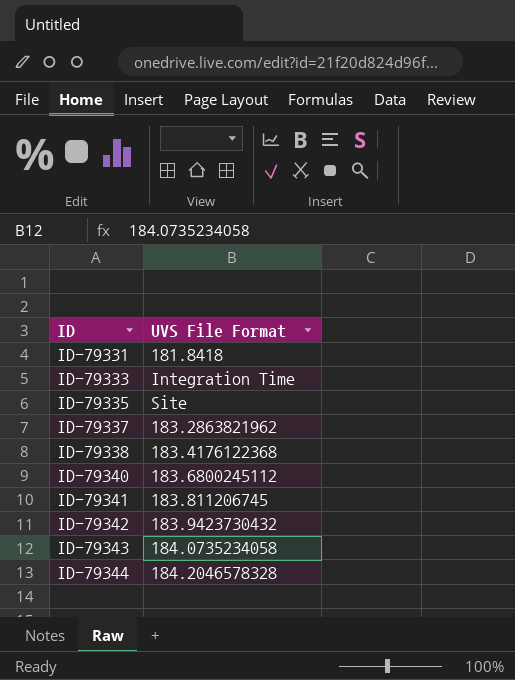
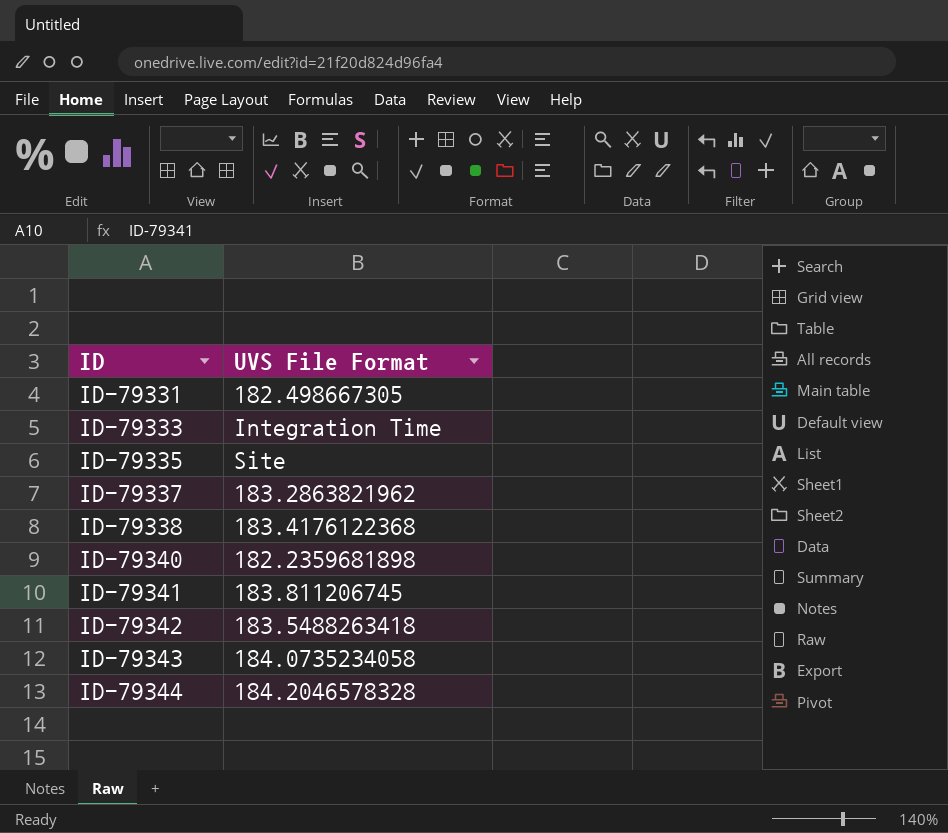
ID-79331 | UVS File Format: 181.8418 -> 182.498667305
ID-79340 | UVS File Format: 183.6800245112 -> 182.2359681898
ID-79342 | UVS File Format: 183.9423730432 -> 183.5488263418

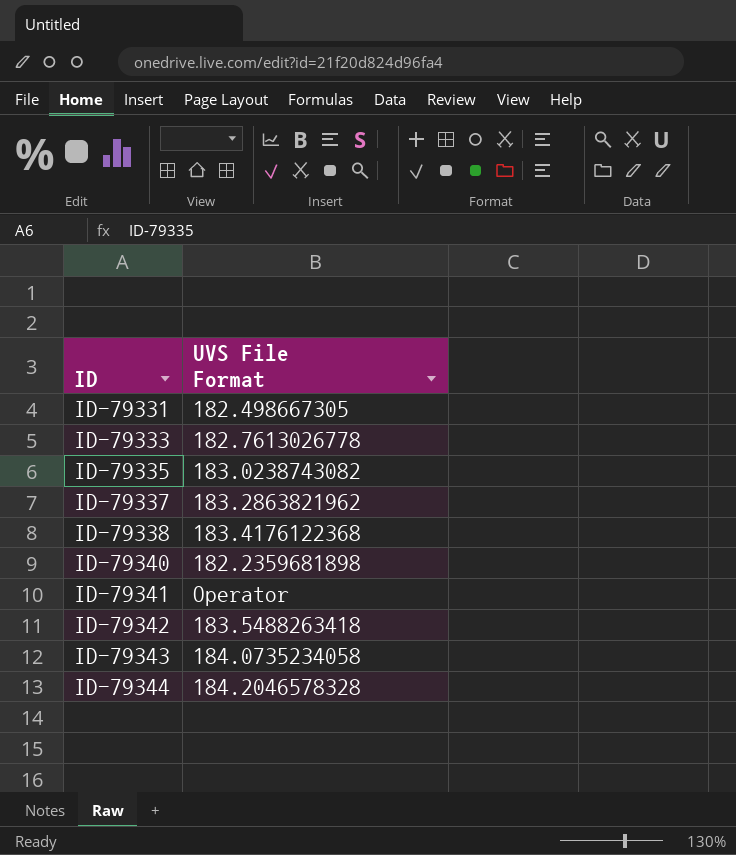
ID-79333 | UVS File Format: Integration Time -> 182.7613026778
ID-79335 | UVS File Format: Site -> 183.0238743082
ID-79341 | UVS File Format: 183.811206745 -> Operator

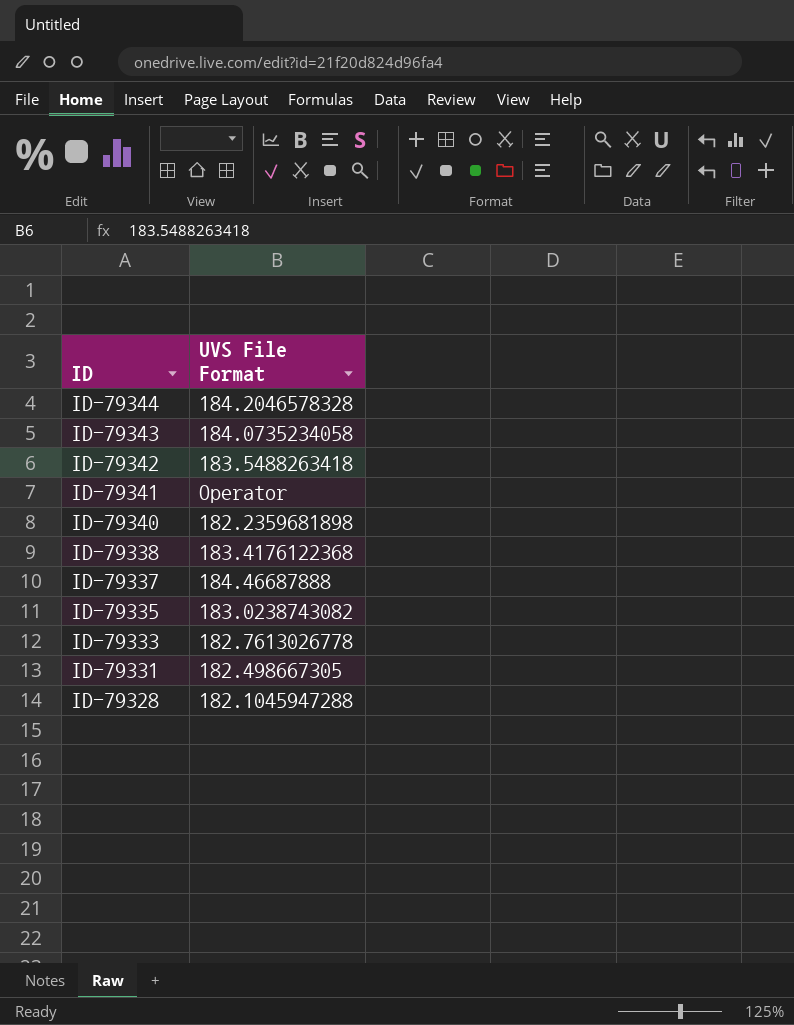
row order: ID ascending -> ID descending
ID-79337 | UVS File Format: 183.2863821962 -> 184.46687888
row ID-79328: none -> 182.1045947288

